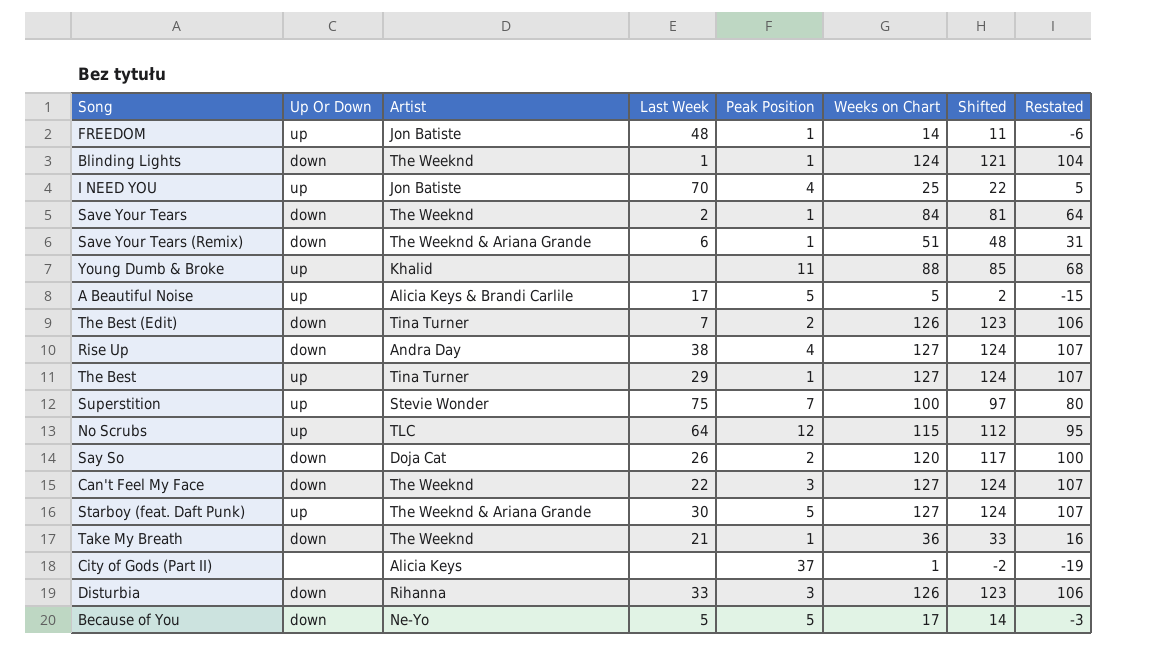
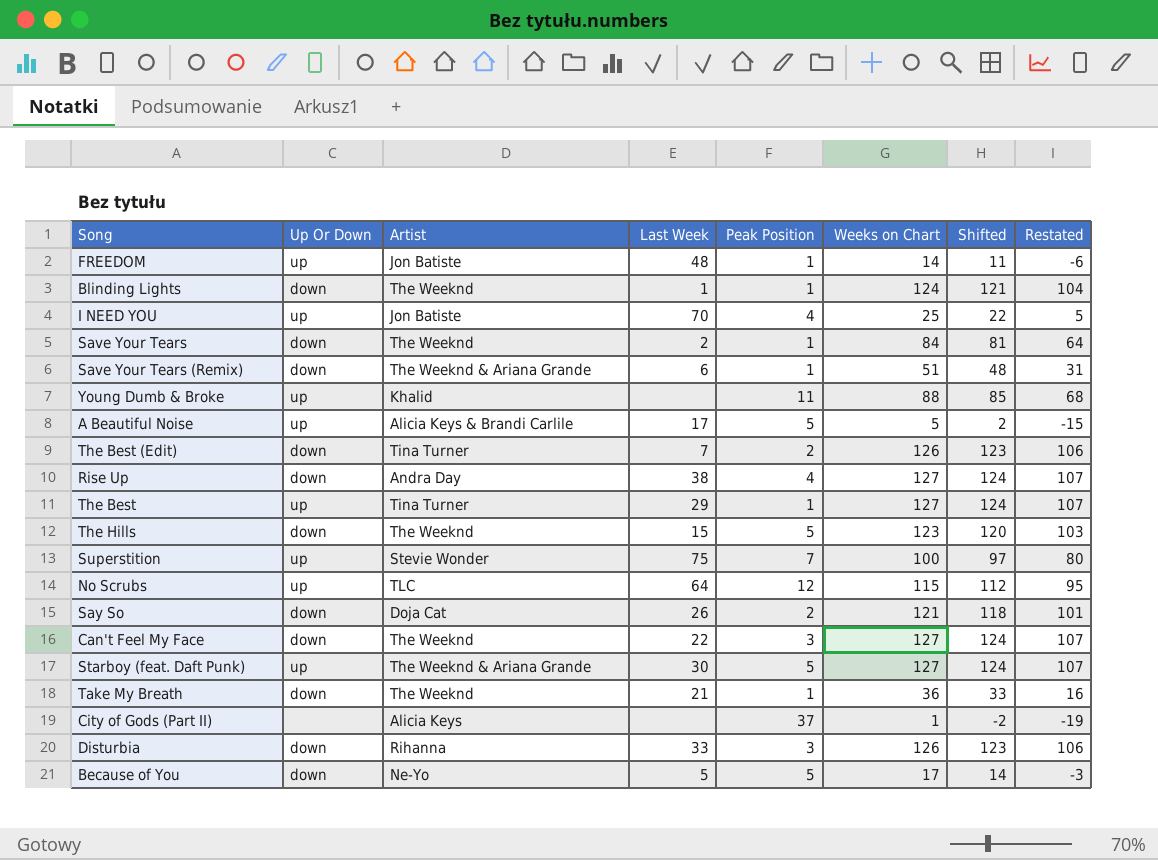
row The Hills: none -> down | The Weeknd | 15 | 5 | 123 | 120 | 103
Say So | Weeks on Chart: 120 -> 121
Say So | Shifted: 117 -> 118
Say So | Restated: 100 -> 101

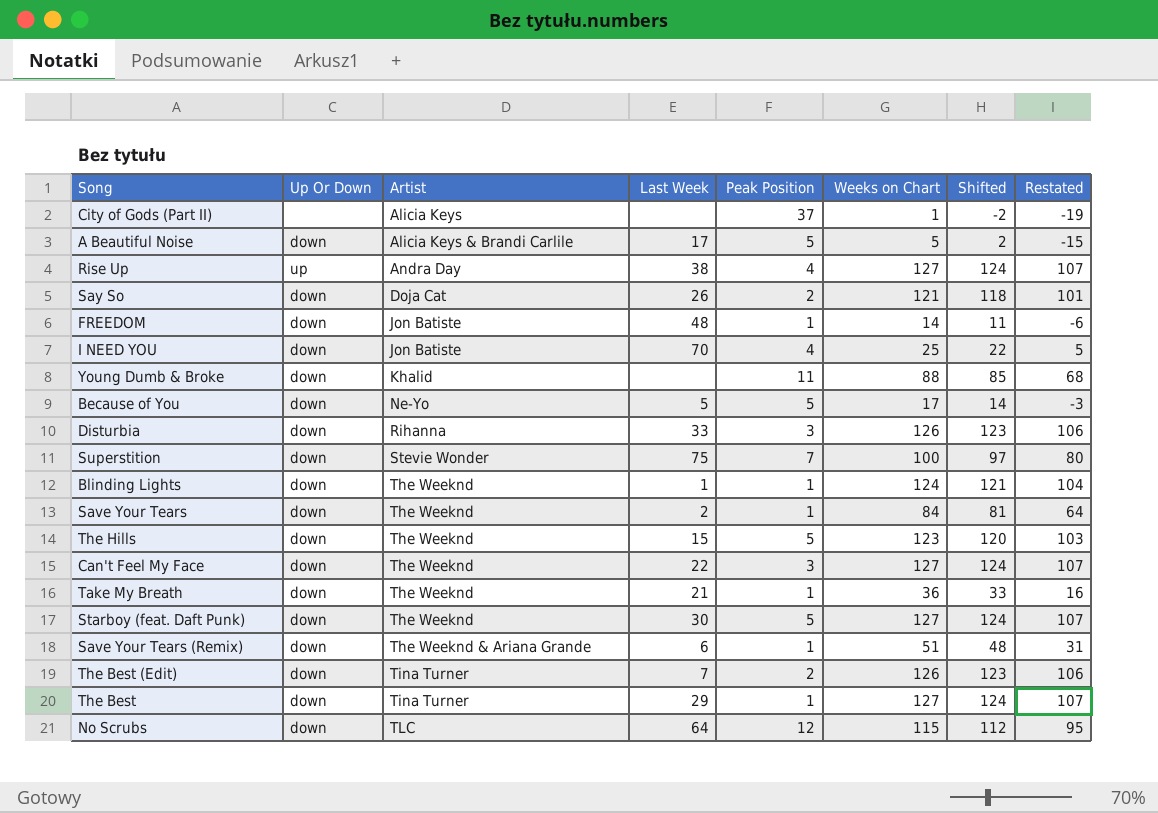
row order: none -> Artist ascending
A Beautiful Noise | Up Or Down: up -> down
Rise Up | Up Or Down: down -> up
FREEDOM | Up Or Down: up -> down
I NEED YOU | Up Or Down: up -> down
Young Dumb & Broke | Up Or Down: up -> down
Superstition | Up Or Down: up -> down
Starboy (feat. Daft Punk) | Up Or Down: up -> down
Starboy (feat. Daft Punk) | Artist: The Weeknd & Ariana Grande -> The Weeknd
The Best | Up Or Down: up -> down
No Scrubs | Up Or Down: up -> down

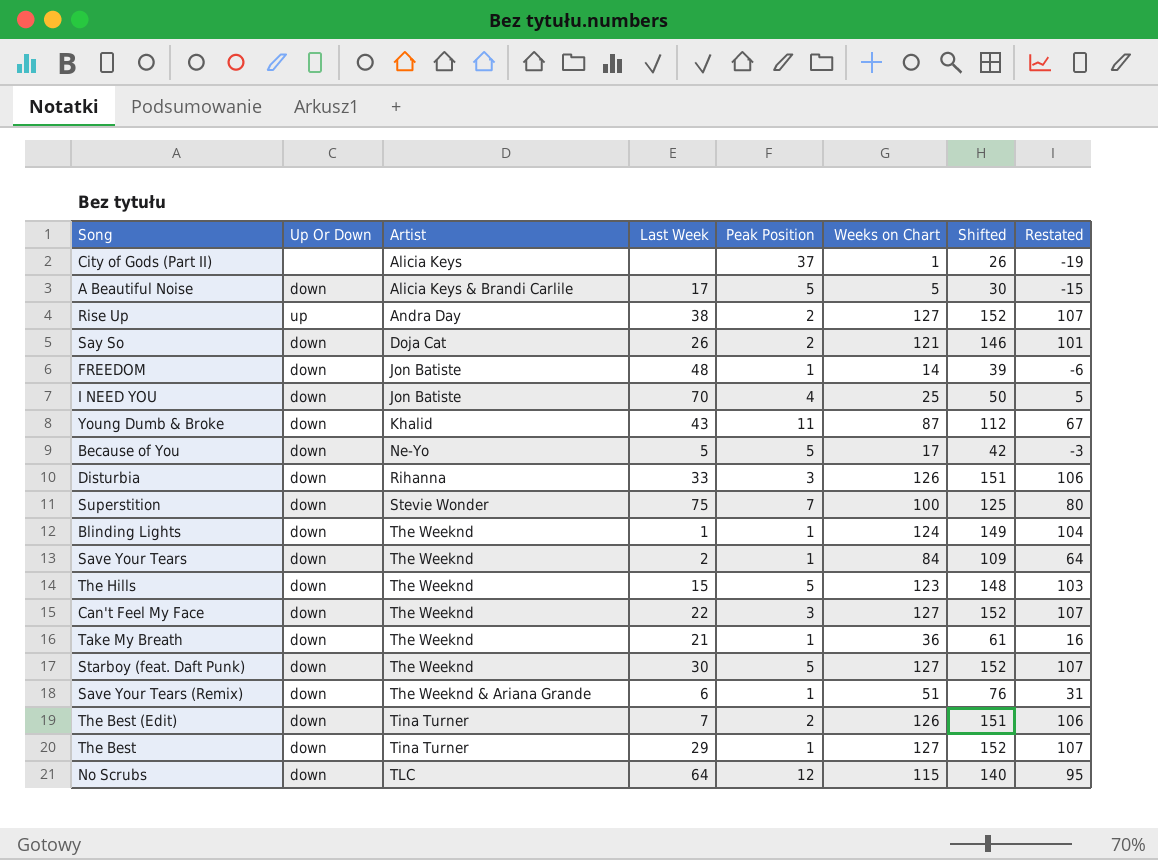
column Shifted | formula: [Weeks on Chart] - 3 -> [Weeks on Chart] + 25
Rise Up | Peak Position: 4 -> 2
Young Dumb & Broke | Last Week: none -> 43
Young Dumb & Broke | Weeks on Chart: 88 -> 87
Young Dumb & Broke | Restated: 68 -> 67

